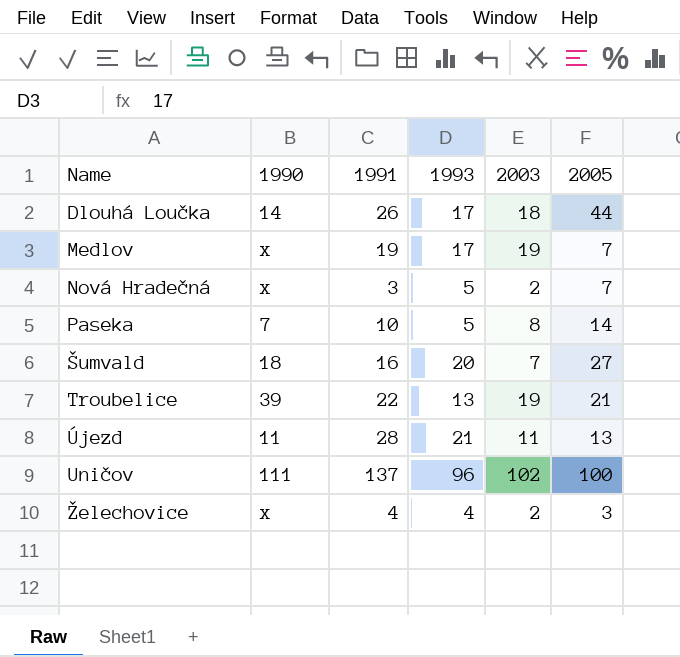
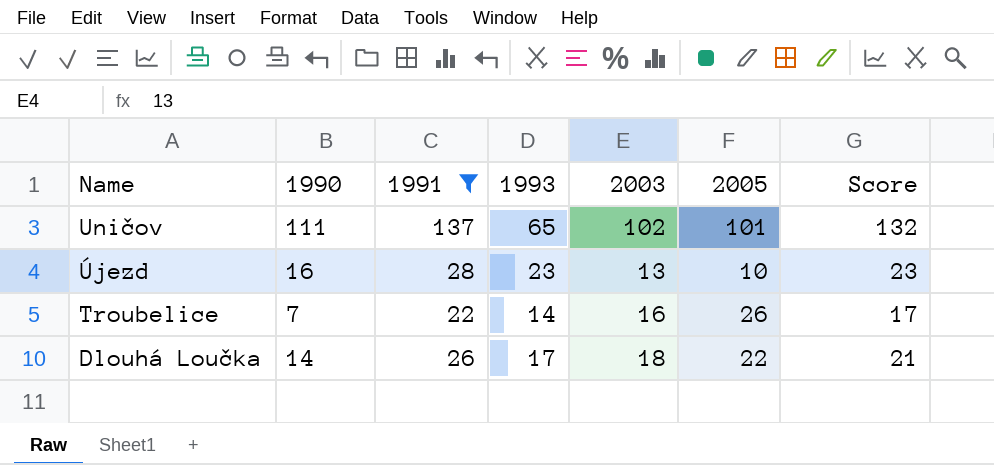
filter: none -> 1991 >= 22
row order: Name ascending -> Name descending
column Score | formula: none -> [1991] - 5
Uničov | 1993: 96 -> 65
Uničov | 2005: 100 -> 101
Újezd | 1990: 11 -> 16
Újezd | 1993: 21 -> 23
Újezd | 2003: 11 -> 13
Újezd | 2005: 13 -> 10
Troubelice | 1990: 39 -> 7
Troubelice | 1993: 13 -> 14
Troubelice | 2003: 19 -> 16
Troubelice | 2005: 21 -> 26
Dlouhá Loučka | 2005: 44 -> 22

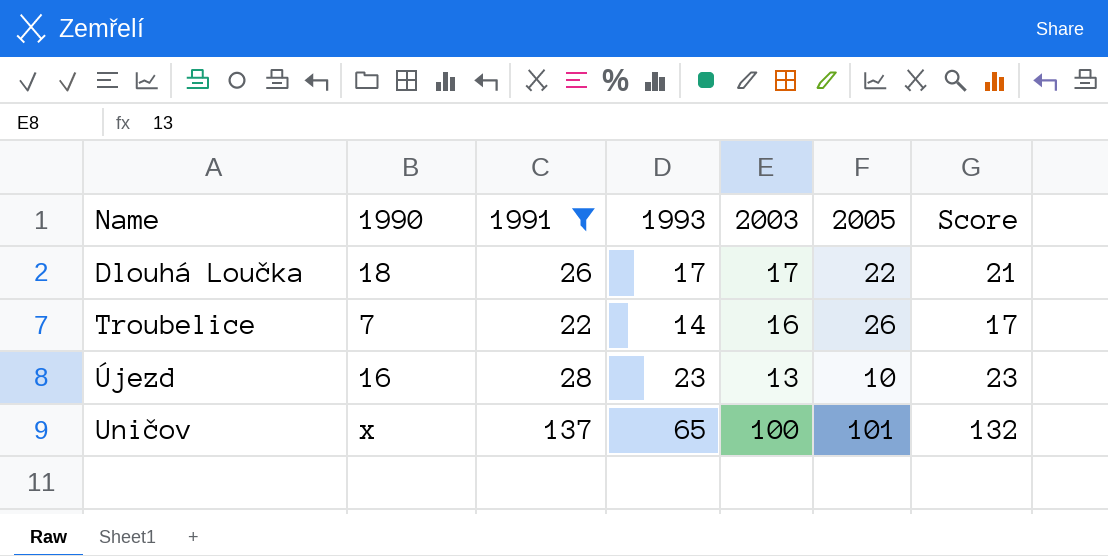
row order: Name descending -> Name ascending
Dlouhá Loučka | 1990: 14 -> 18
Dlouhá Loučka | 2003: 18 -> 17
Uničov | 1990: 111 -> x
Uničov | 2003: 102 -> 100

